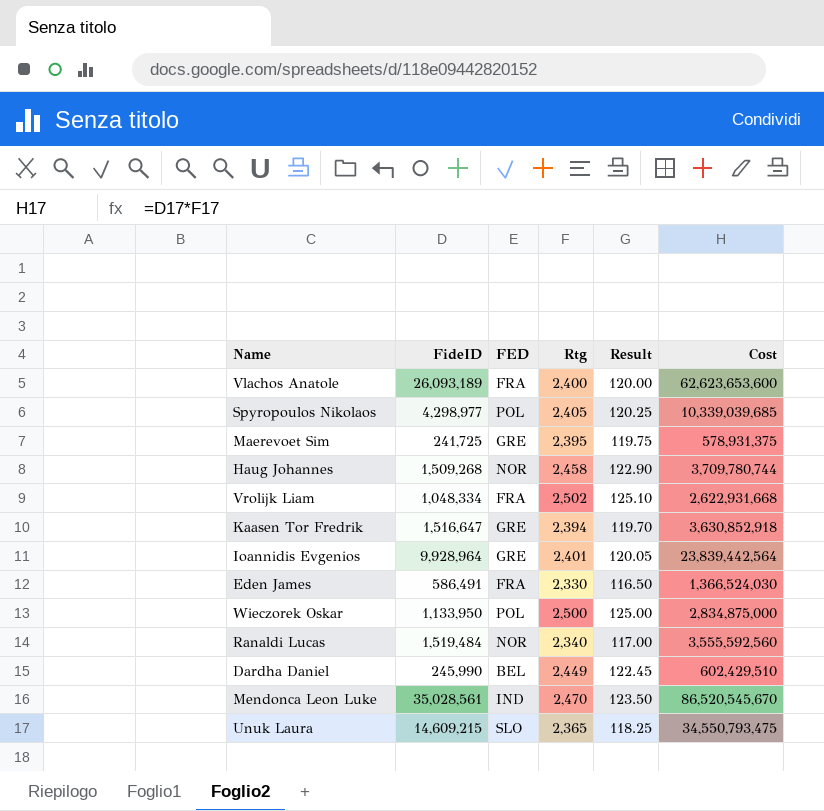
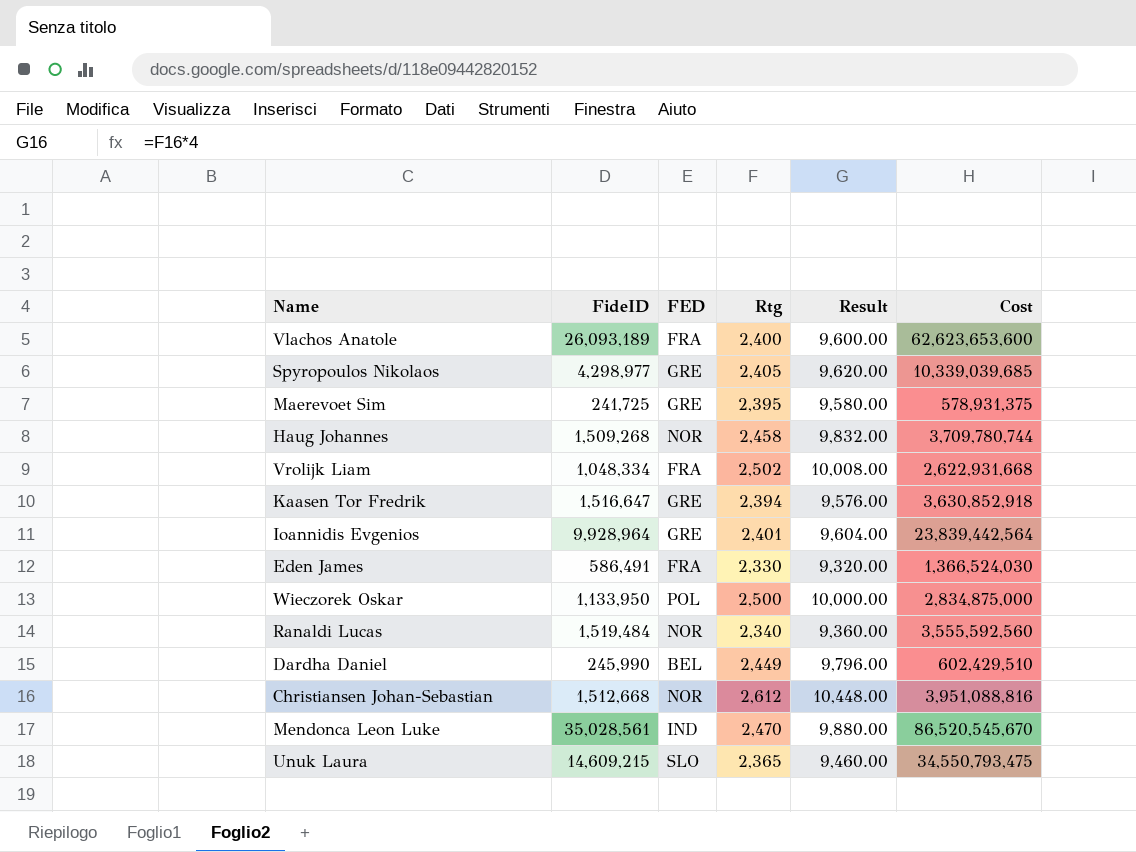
column Result | formula: [Rtg] * 0.05 -> [Rtg] * 4
Spyropoulos Nikolaos | FED: POL -> GRE
row Christiansen Johan-Sebastian: none -> 1,512,668 | NOR | 2,612 | 10,448.00 | 3,951,088,816

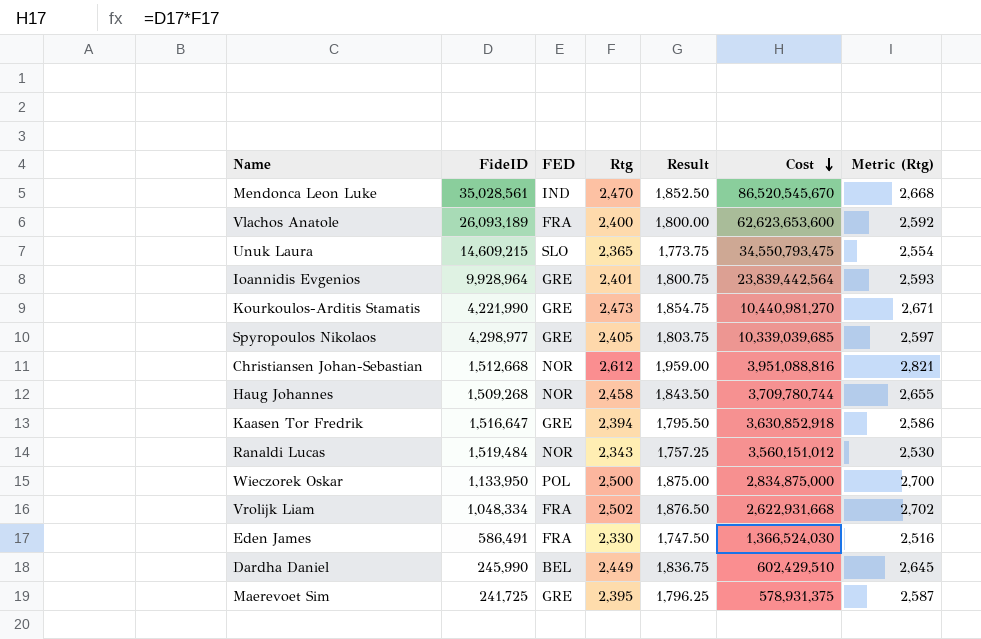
row order: none -> Cost descending
column Result | formula: [Rtg] * 4 -> [Rtg] * 0.75
column Metric (Rtg) | formula: none -> [Rtg] * 1.08
row Kourkoulos-Arditis Stamatis: none -> 4,221,990 | GRE | 2,473 | 1,854.75 | 10,440,981,270 | 2,671
Ranaldi Lucas | Rtg: 2,340 -> 2,343
Ranaldi Lucas | Cost: 3,555,592,560 -> 3,560,151,012

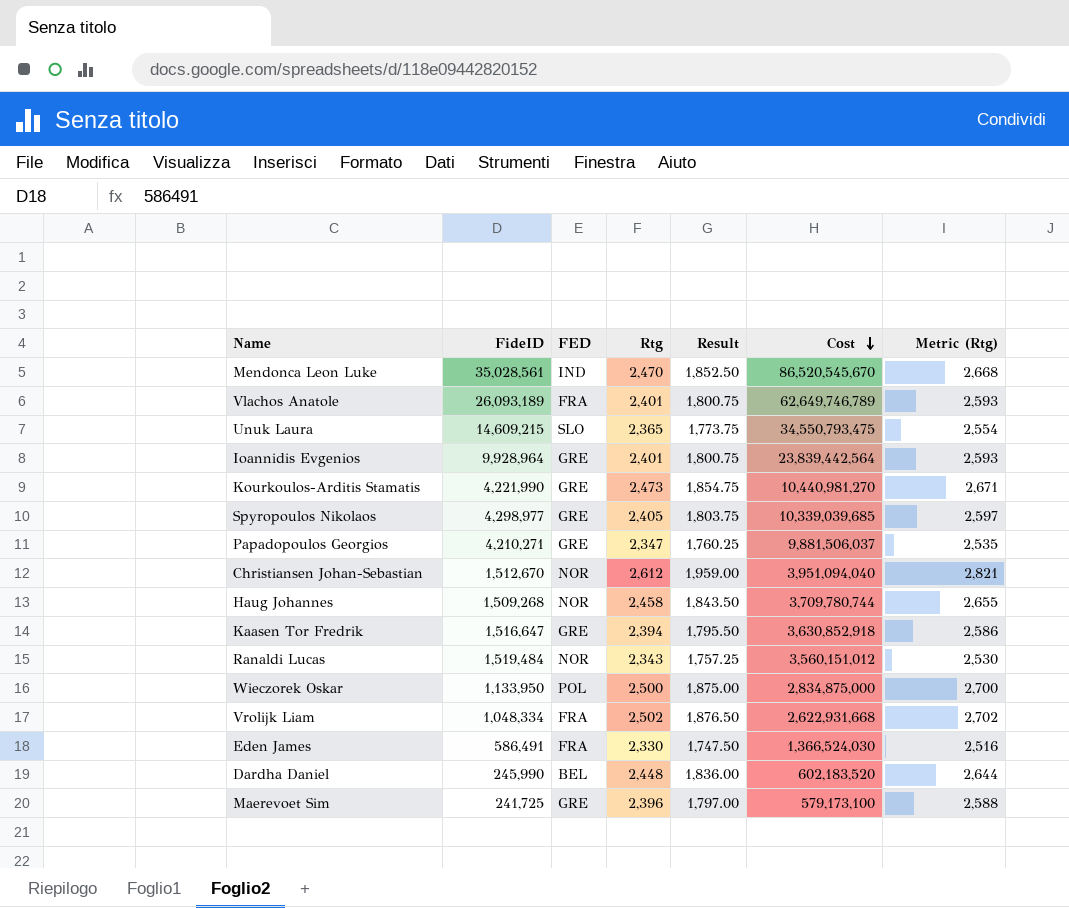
Vlachos Anatole | Rtg: 2,400 -> 2,401
Vlachos Anatole | Result: 1,800.00 -> 1,800.75
Vlachos Anatole | Cost: 62,623,653,600 -> 62,649,746,789
Vlachos Anatole | Metric (Rtg): 2,592 -> 2,593
row Papadopoulos Georgios: none -> 4,210,271 | GRE | 2,347 | 1,760.25 | 9,881,506,037 | 2,535
Christiansen Johan-Sebastian | FideID: 1,512,668 -> 1,512,670
Christiansen Johan-Sebastian | Cost: 3,951,088,816 -> 3,951,094,040
Dardha Daniel | Rtg: 2,449 -> 2,448
Dardha Daniel | Result: 1,836.75 -> 1,836.00
Dardha Daniel | Cost: 602,429,510 -> 602,183,520
Dardha Daniel | Metric (Rtg): 2,645 -> 2,644
Maerevoet Sim | Rtg: 2,395 -> 2,396
Maerevoet Sim | Result: 1,796.25 -> 1,797.00
Maerevoet Sim | Cost: 578,931,375 -> 579,173,100
Maerevoet Sim | Metric (Rtg): 2,587 -> 2,588

